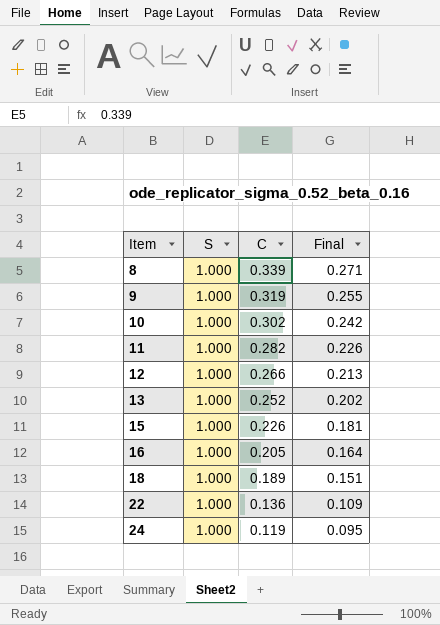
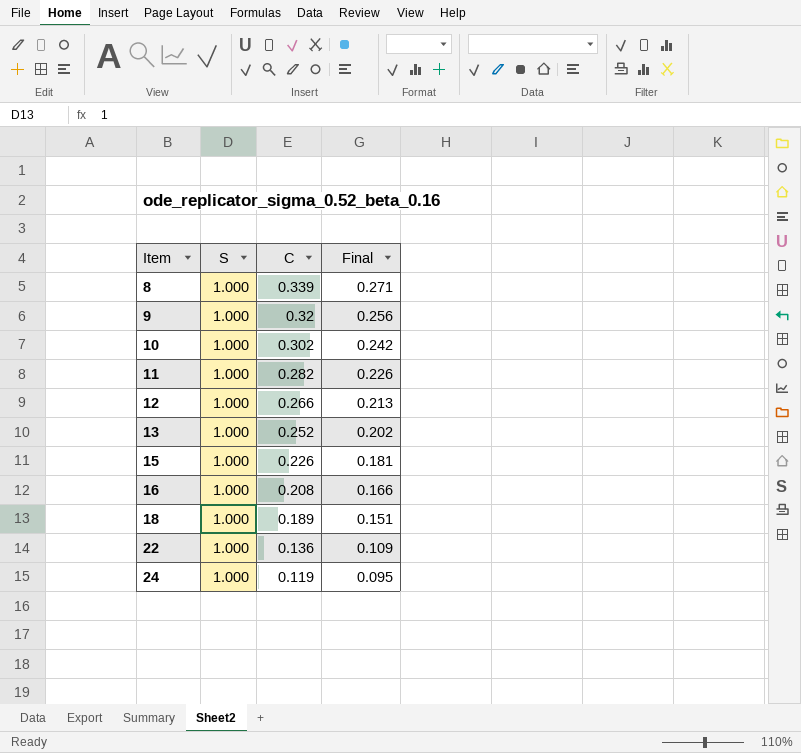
9 | C: 0.319 -> 0.32
9 | Final: 0.255 -> 0.256
16 | C: 0.205 -> 0.208
16 | Final: 0.164 -> 0.166

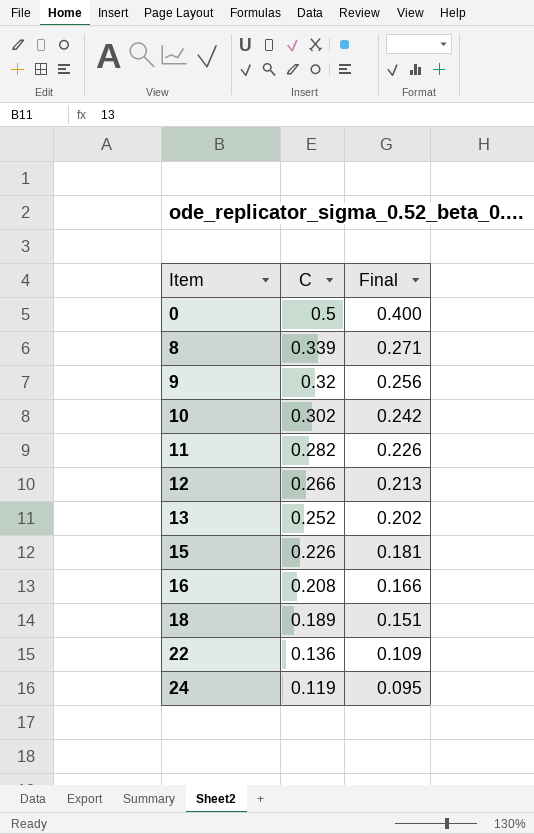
column S | position: 2 -> none
row 0: none -> 0.5 | 0.400

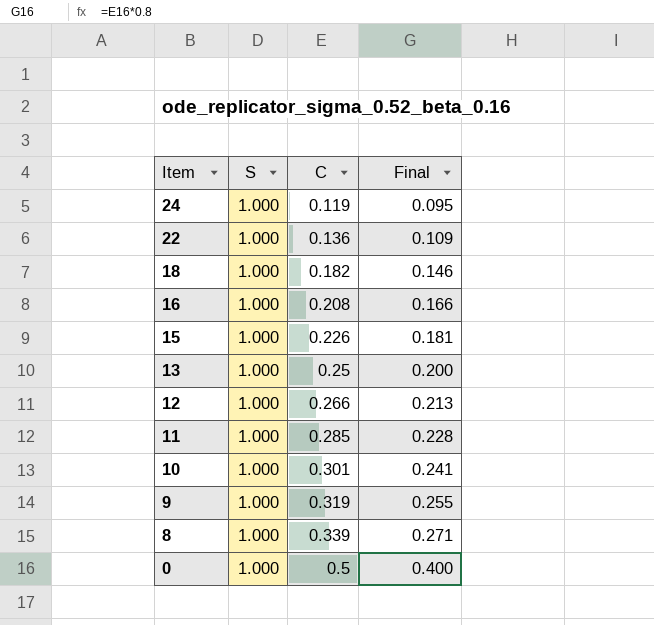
row order: Item ascending -> Item descending
column S | position: none -> 2
18 | C: 0.189 -> 0.182
18 | Final: 0.151 -> 0.146
13 | C: 0.252 -> 0.25
13 | Final: 0.202 -> 0.200
11 | C: 0.282 -> 0.285
11 | Final: 0.226 -> 0.228
10 | C: 0.302 -> 0.301
10 | Final: 0.242 -> 0.241
9 | C: 0.32 -> 0.319
9 | Final: 0.256 -> 0.255

